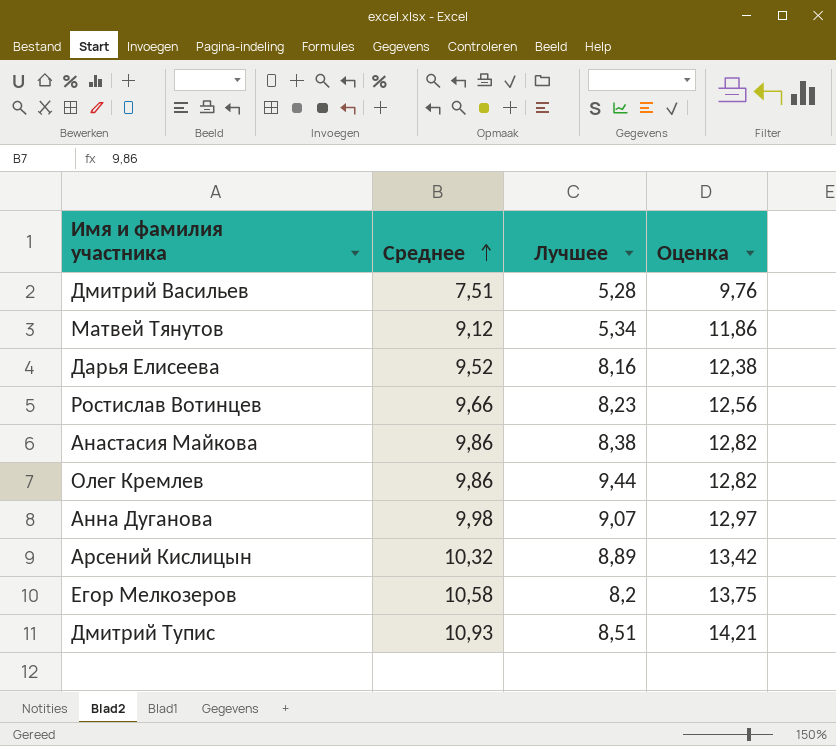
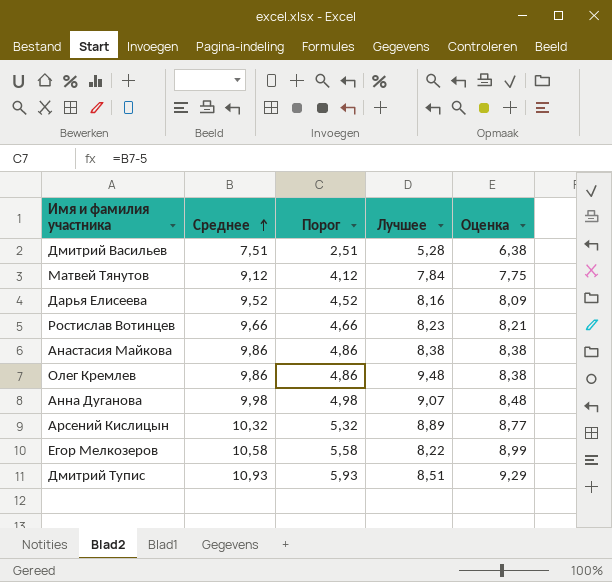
column Порог | formula: none -> [Среднее] - 5
column Оценка | formula: [Среднее] * 1,3 -> [Среднее] * 0,85
Матвей Тянутов | Лучшее: 5,34 -> 7,84
Олег Кремлев | Лучшее: 9,44 -> 9,48
Егор Мелкозеров | Лучшее: 8,2 -> 8,22

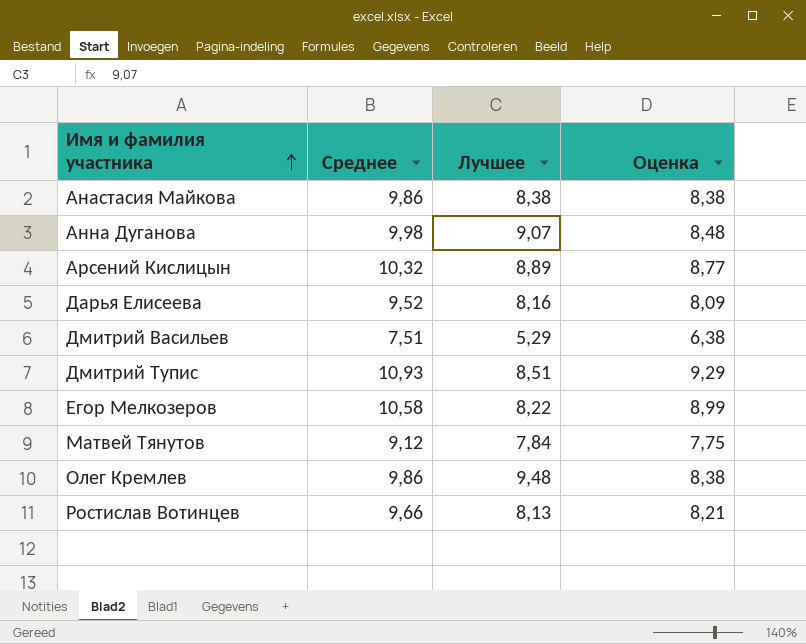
row order: Среднее ascending -> Имя и фамилия участника ascending
column Порог | formula: [Среднее] - 5 -> none
Дмитрий Васильев | Лучшее: 5,28 -> 5,29
Ростислав Вотинцев | Лучшее: 8,23 -> 8,13

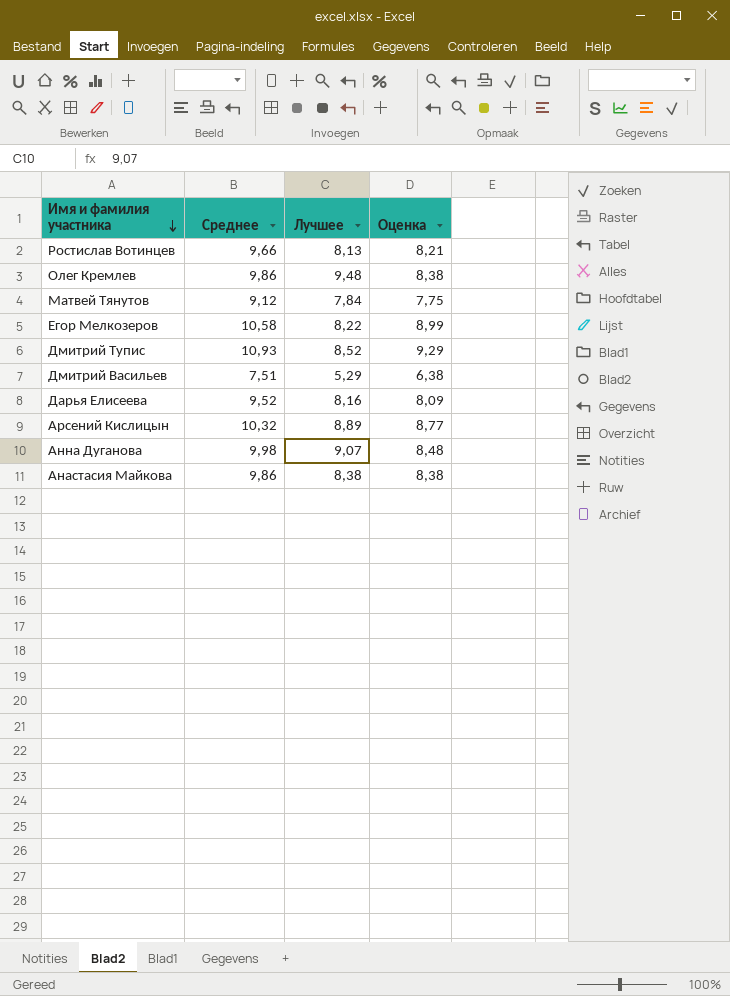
row order: Имя и фамилия участника ascending -> Имя и фамилия участника descending
Дмитрий Тупис | Лучшее: 8,51 -> 8,52

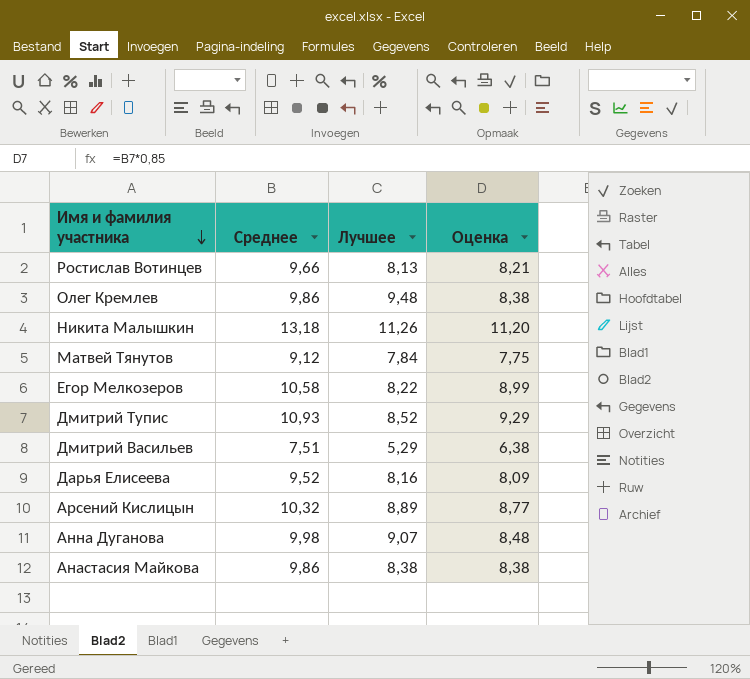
row Никита Малышкин: none -> 13,18 | 11,26 | 11,20

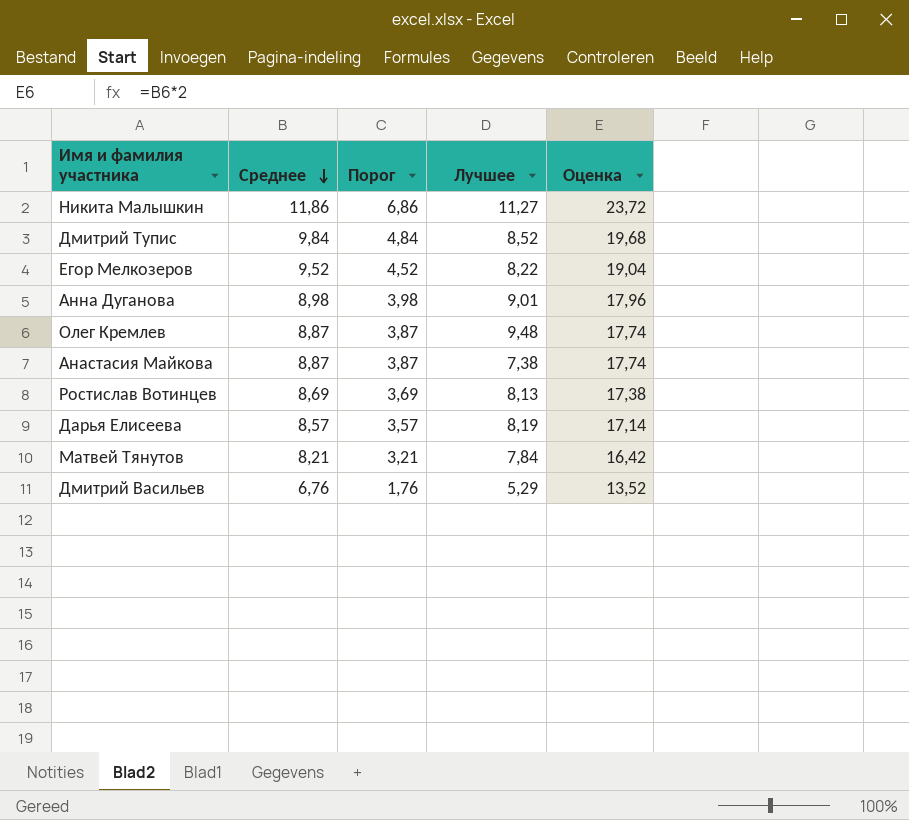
row order: Имя и фамилия участника descending -> Среднее descending
column Порог | formula: none -> [Среднее] - 5
column Оценка | formula: [Среднее] * 0,85 -> [Среднее] * 2
row Арсений Кислицын: 10,32 | 8,89 | 8,77 -> none
Никита Малышкин | Среднее: 13,18 -> 11,86
Никита Малышкин | Лучшее: 11,26 -> 11,27
Дмитрий Тупис | Среднее: 10,93 -> 9,84
Егор Мелкозеров | Среднее: 10,58 -> 9,52
Анна Дуганова | Среднее: 9,98 -> 8,98
Анна Дуганова | Лучшее: 9,07 -> 9,01
Олег Кремлев | Среднее: 9,86 -> 8,87
Анастасия Майкова | Среднее: 9,86 -> 8,87
Анастасия Майкова | Лучшее: 8,38 -> 7,38
Ростислав Вотинцев | Среднее: 9,66 -> 8,69
Дарья Елисеева | Среднее: 9,52 -> 8,57
Дарья Елисеева | Лучшее: 8,16 -> 8,19
Матвей Тянутов | Среднее: 9,12 -> 8,21
Дмитрий Васильев | Среднее: 7,51 -> 6,76

